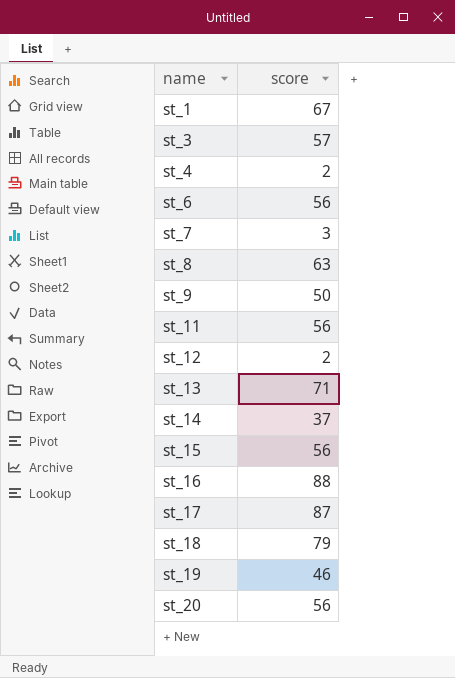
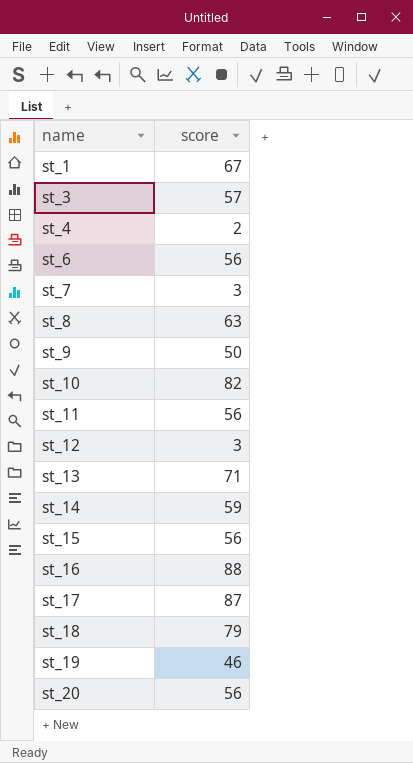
row st_10: none -> 82
st_12 | score: 2 -> 3
st_14 | score: 37 -> 59

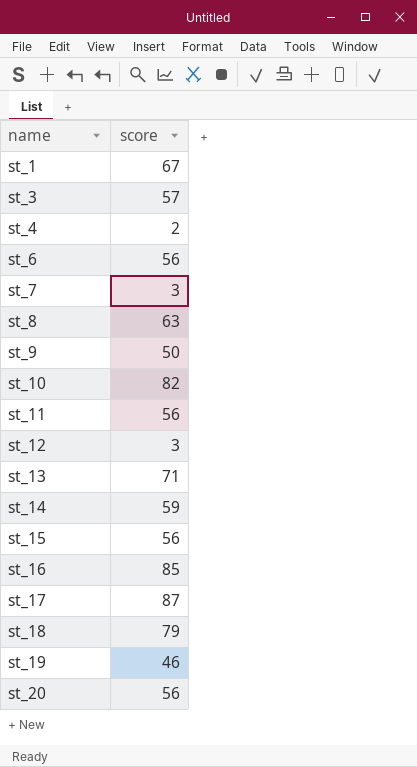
st_16 | score: 88 -> 85

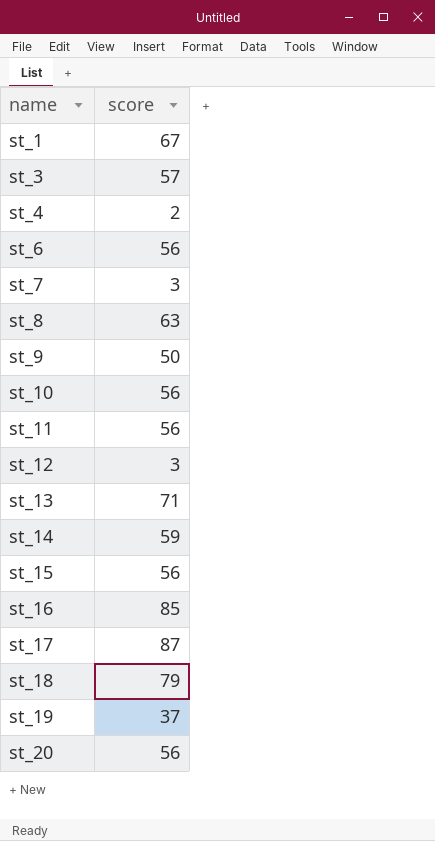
st_10 | score: 82 -> 56
st_19 | score: 46 -> 37

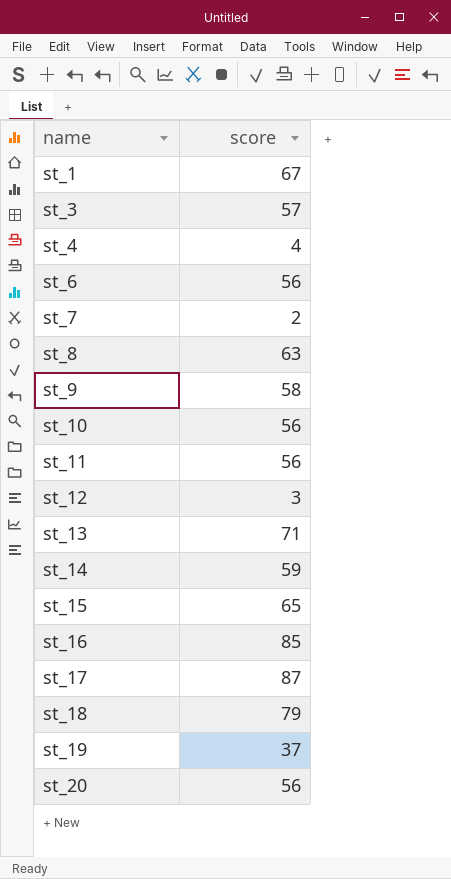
st_4 | score: 2 -> 4
st_7 | score: 3 -> 2
st_9 | score: 50 -> 58
st_15 | score: 56 -> 65

